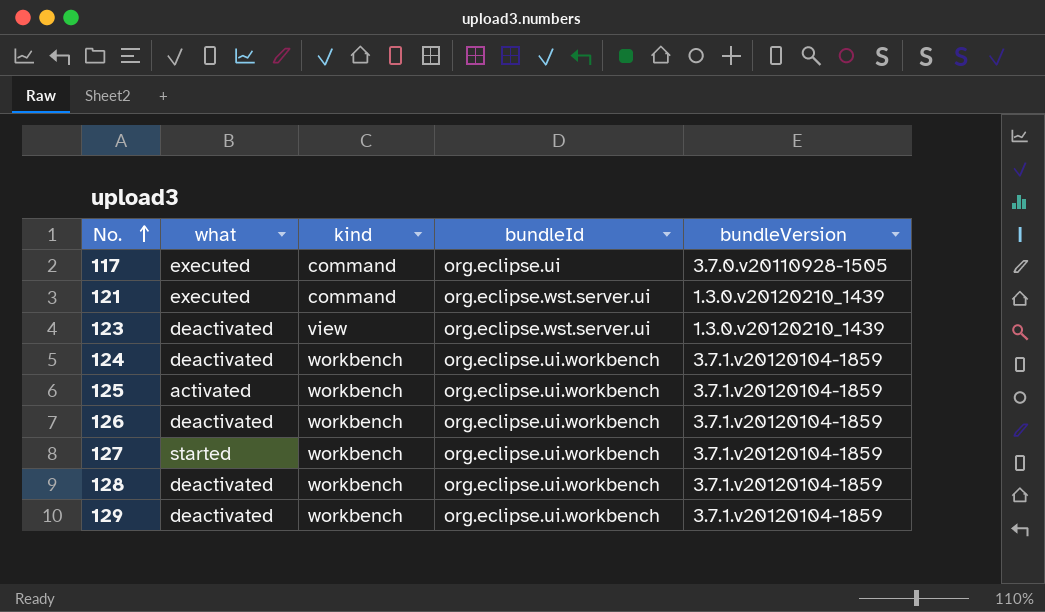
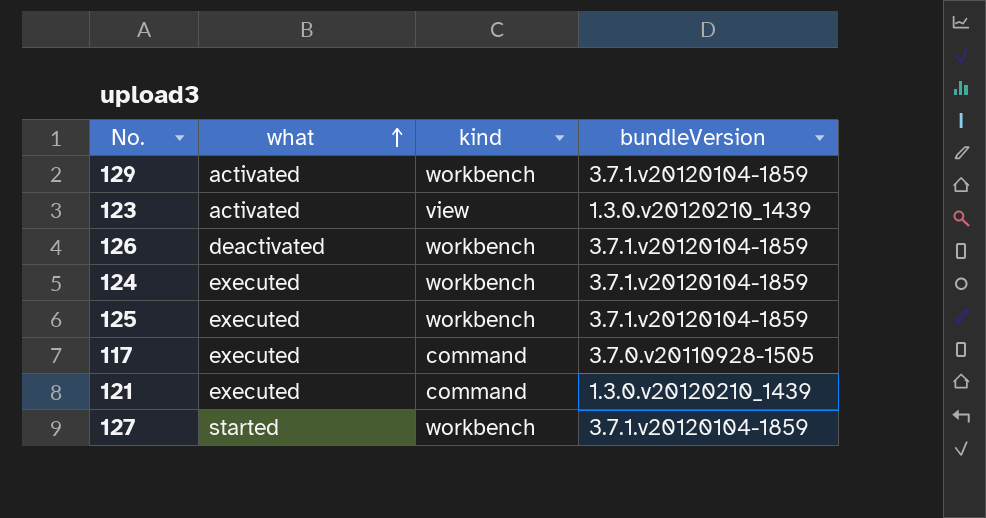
row order: No. ascending -> what ascending
column bundleId | position: 4 -> none
row 128: deactivated | workbench | org.eclipse.ui.workbench | 3.7.1.v20120104-1859 -> none
129 | what: deactivated -> activated
123 | what: deactivated -> activated
124 | what: deactivated -> executed
125 | what: activated -> executed

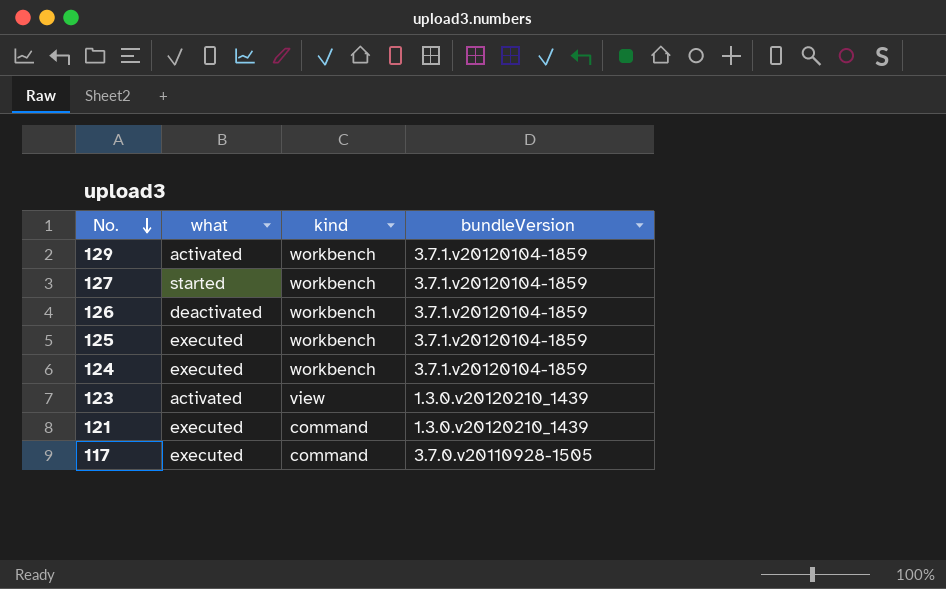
row order: what ascending -> No. descending

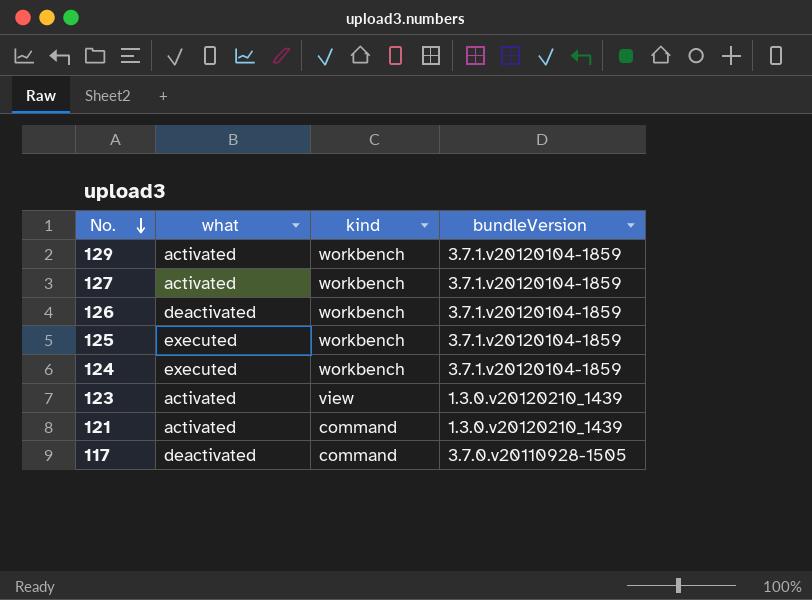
127 | what: started -> activated
121 | what: executed -> activated
117 | what: executed -> deactivated

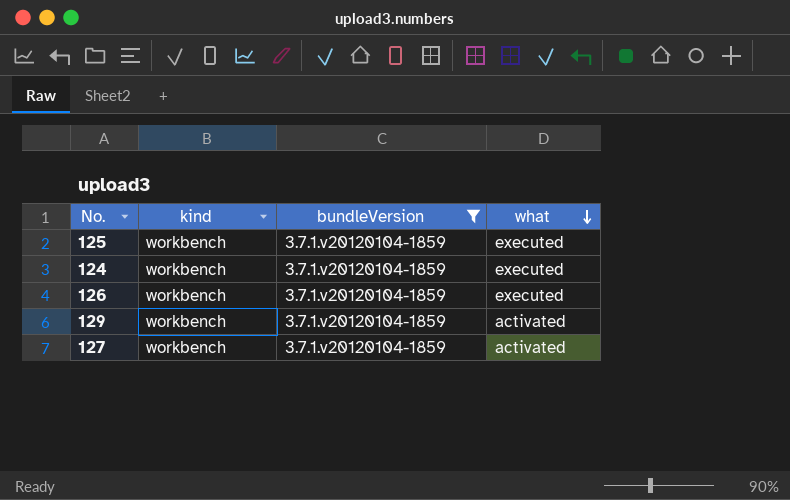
filter: none -> bundleVersion = 3.7.1.v20120104-1859
row order: No. descending -> what descending
column what | position: 2 -> 4
126 | what: deactivated -> executed

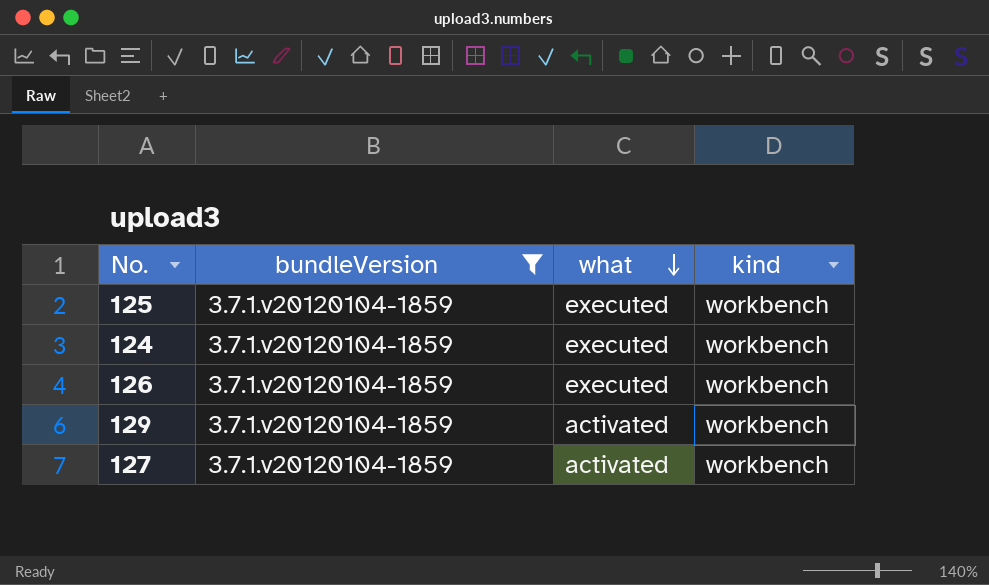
column kind | position: 2 -> 4

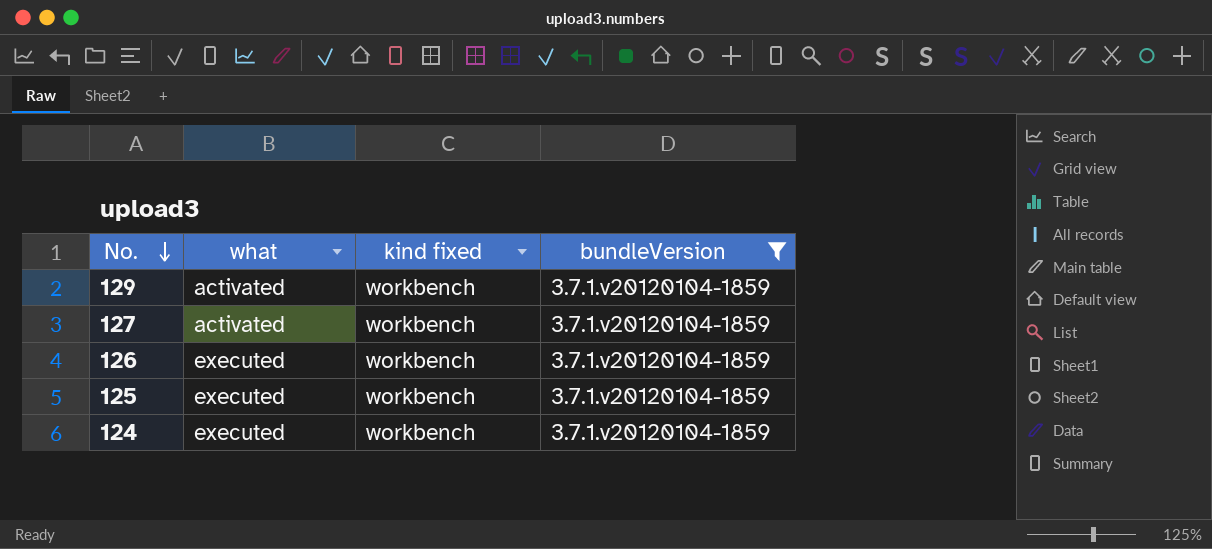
row order: what descending -> No. descending
column name: kind -> kind fixed
column bundleVersion | position: 2 -> 4

